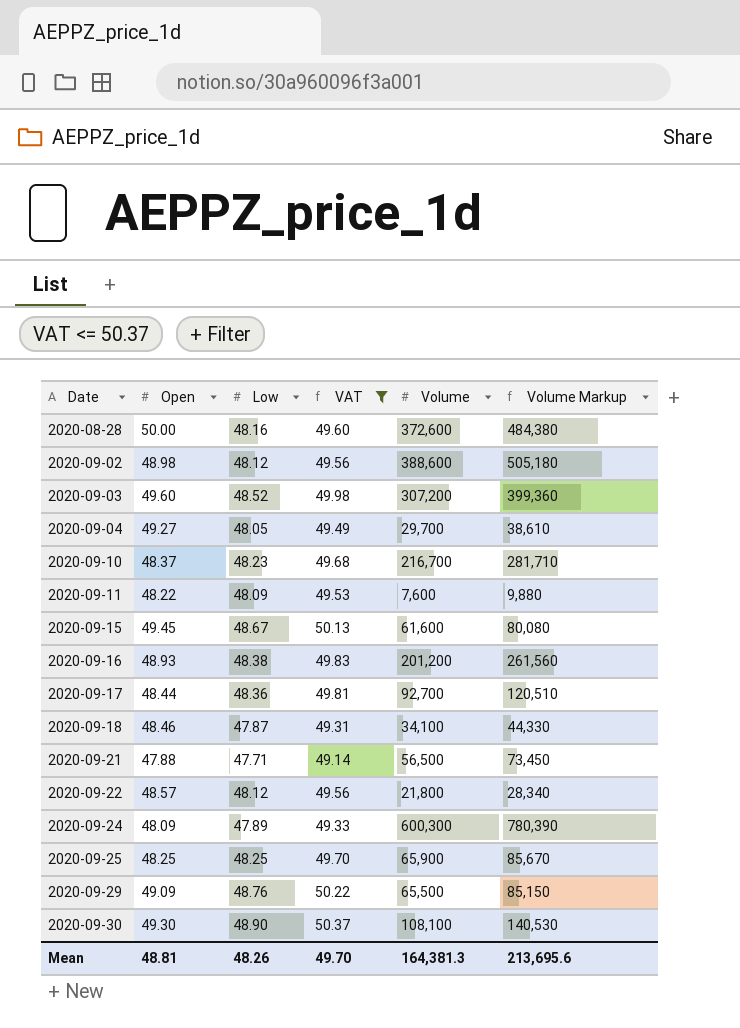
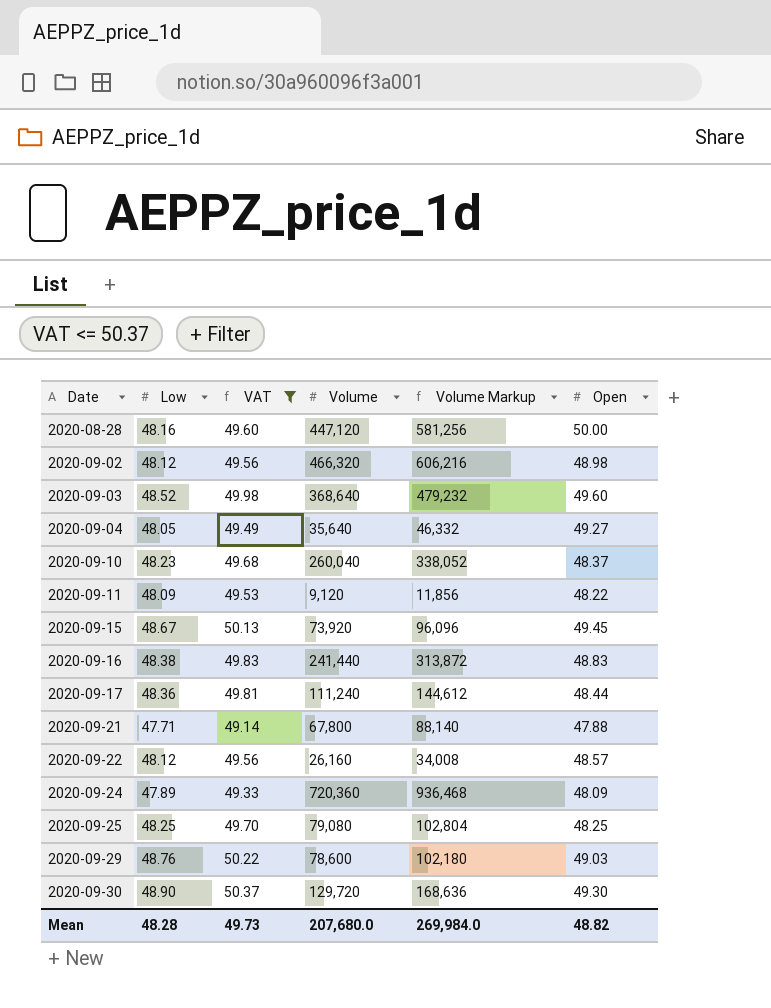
column Open | position: 2 -> 6
row 2020-09-18: 48.46 | 47.87 | 49.31 | 34,100 | 44,330 -> none
2020-08-28 | Volume: 372,600 -> 447,120
2020-08-28 | Volume Markup: 484,380 -> 581,256
2020-09-02 | Volume: 388,600 -> 466,320
2020-09-02 | Volume Markup: 505,180 -> 606,216
2020-09-03 | Volume: 307,200 -> 368,640
2020-09-03 | Volume Markup: 399,360 -> 479,232
2020-09-04 | Volume: 29,700 -> 35,640
2020-09-04 | Volume Markup: 38,610 -> 46,332
2020-09-10 | Volume: 216,700 -> 260,040
2020-09-10 | Volume Markup: 281,710 -> 338,052
2020-09-11 | Volume: 7,600 -> 9,120
2020-09-11 | Volume Markup: 9,880 -> 11,856
2020-09-15 | Volume: 61,600 -> 73,920
2020-09-15 | Volume Markup: 80,080 -> 96,096
2020-09-16 | Volume: 201,200 -> 241,440
2020-09-16 | Volume Markup: 261,560 -> 313,872
2020-09-16 | Open: 48.93 -> 48.83
2020-09-17 | Volume: 92,700 -> 111,240
2020-09-17 | Volume Markup: 120,510 -> 144,612
2020-09-21 | Volume: 56,500 -> 67,800
2020-09-21 | Volume Markup: 73,450 -> 88,140
2020-09-22 | Volume: 21,800 -> 26,160
2020-09-22 | Volume Markup: 28,340 -> 34,008
2020-09-24 | Volume: 600,300 -> 720,360
2020-09-24 | Volume Markup: 780,390 -> 936,468
2020-09-25 | Volume: 65,900 -> 79,080
2020-09-25 | Volume Markup: 85,670 -> 102,804
2020-09-29 | Volume: 65,500 -> 78,600
2020-09-29 | Volume Markup: 85,150 -> 102,180
2020-09-29 | Open: 49.09 -> 49.03
2020-09-30 | Volume: 108,100 -> 129,720
2020-09-30 | Volume Markup: 140,530 -> 168,636
Mean | Low: 48.26 -> 48.28
Mean | VAT: 49.70 -> 49.73
Mean | Volume: 164,381.3 -> 207,680.0
Mean | Volume Markup: 213,695.6 -> 269,984.0
Mean | Open: 48.81 -> 48.82

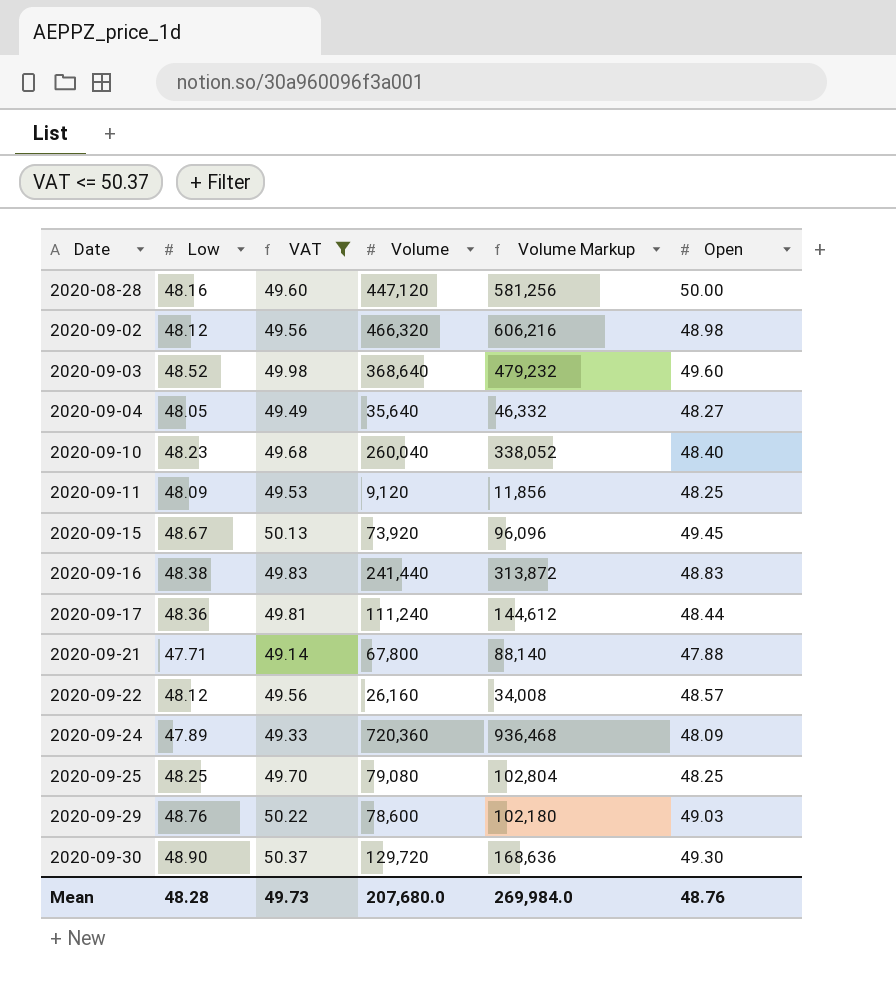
2020-09-04 | Open: 49.27 -> 48.27
2020-09-10 | Open: 48.37 -> 48.40
2020-09-11 | Open: 48.22 -> 48.25
Mean | Open: 48.82 -> 48.76

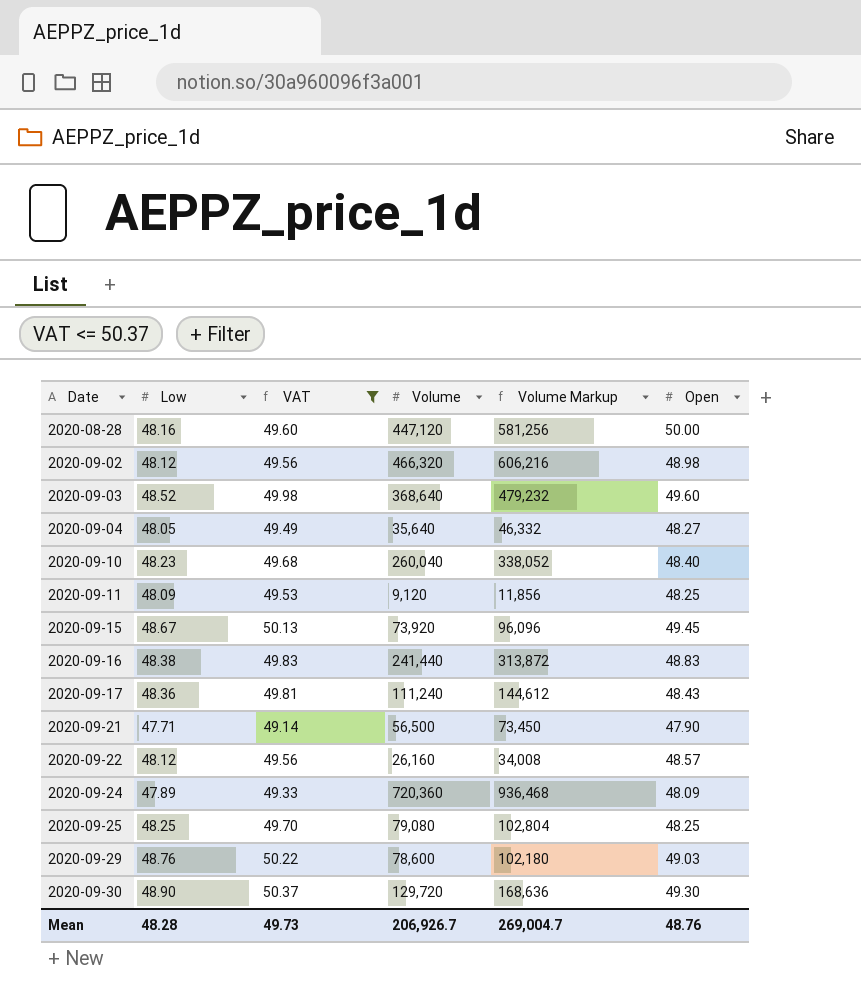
2020-09-17 | Open: 48.44 -> 48.43
2020-09-21 | Volume: 67,800 -> 56,500
2020-09-21 | Volume Markup: 88,140 -> 73,450
2020-09-21 | Open: 47.88 -> 47.90
Mean | Volume: 207,680.0 -> 206,926.7
Mean | Volume Markup: 269,984.0 -> 269,004.7

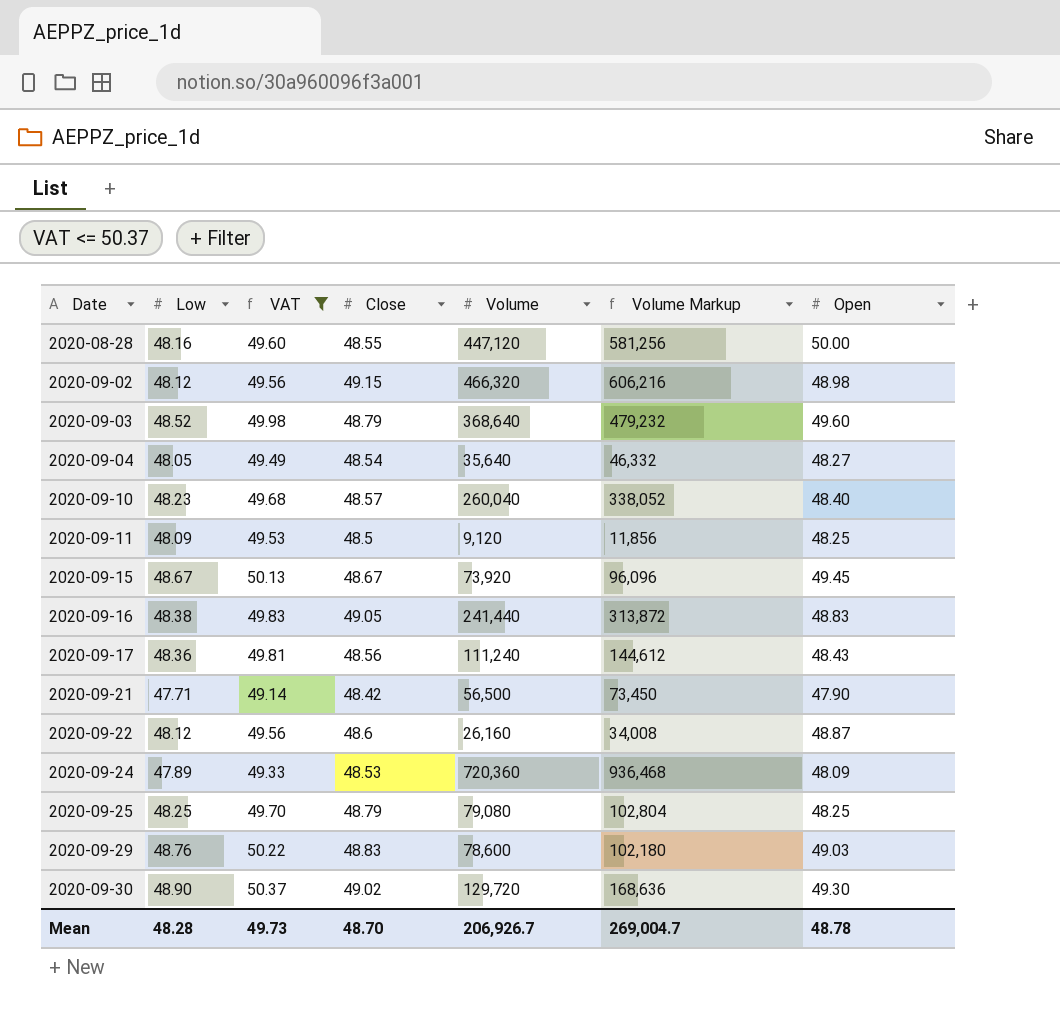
column Close | position: none -> 4
2020-09-22 | Open: 48.57 -> 48.87
Mean | Open: 48.76 -> 48.78

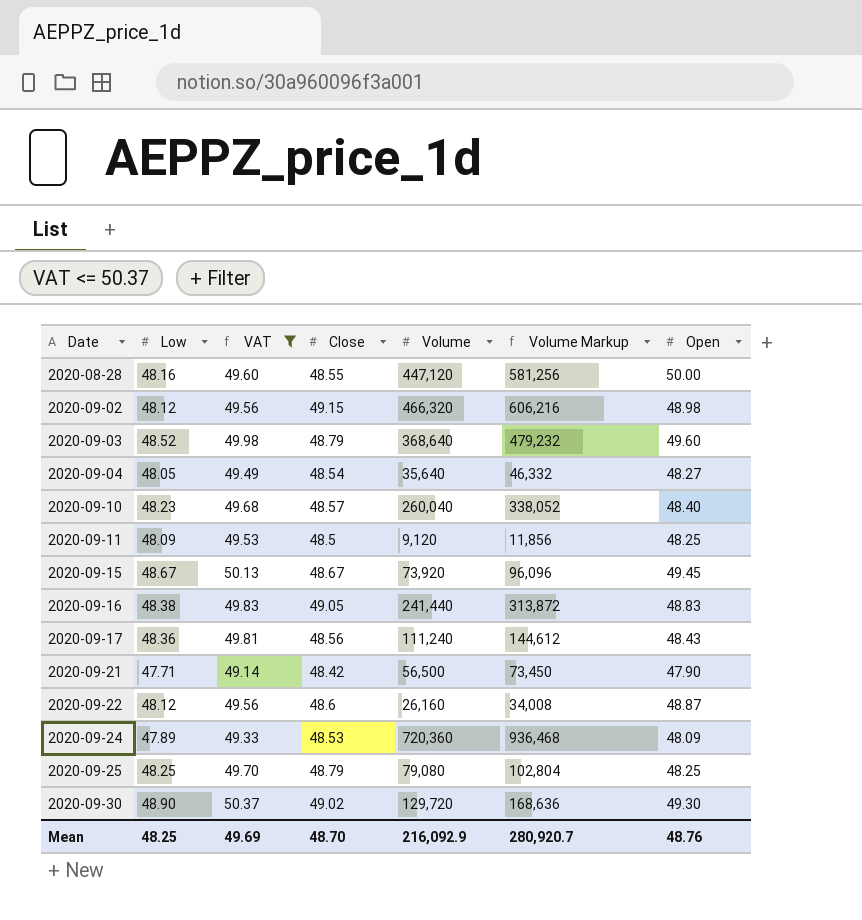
row 2020-09-29: 48.76 | 50.22 | 48.83 | 78,600 | 102,180 | 49.03 -> none
Mean | Low: 48.28 -> 48.25
Mean | VAT: 49.73 -> 49.69
Mean | Volume: 206,926.7 -> 216,092.9
Mean | Volume Markup: 269,004.7 -> 280,920.7
Mean | Open: 48.78 -> 48.76

